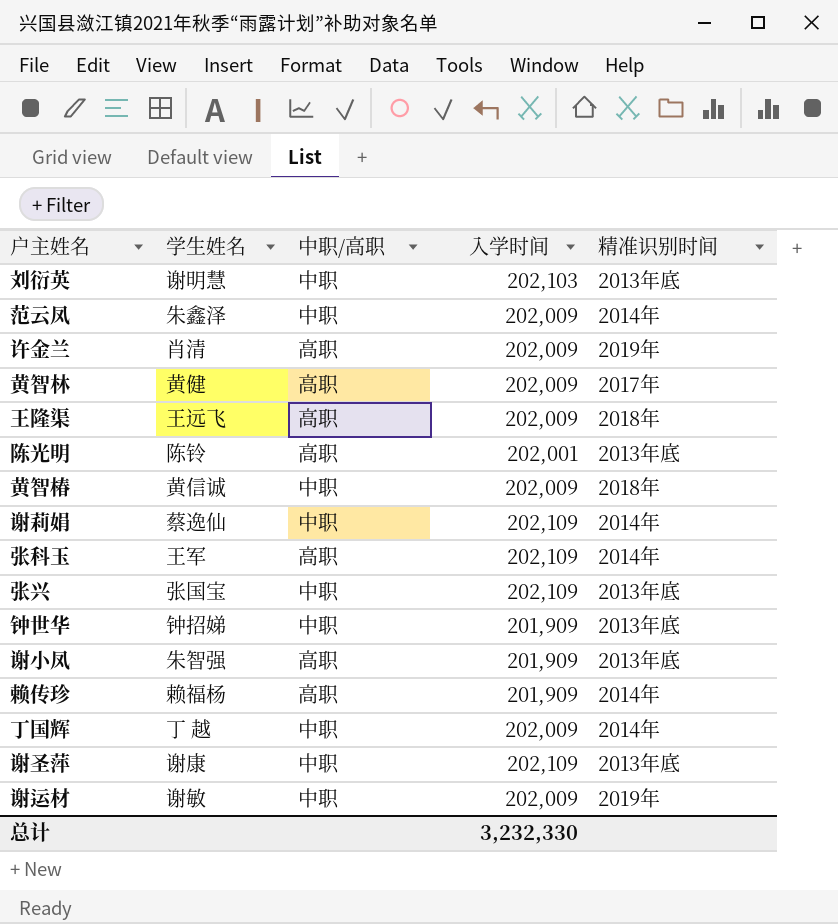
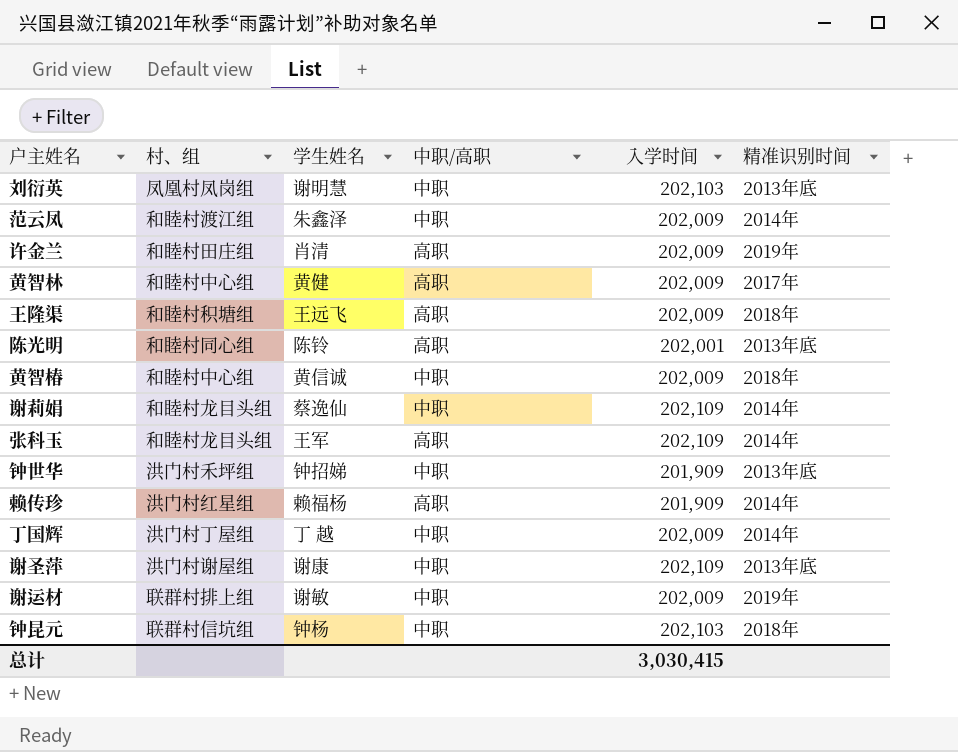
column 村、组 | position: none -> 2
row 张兴: 张国宝 | 中职 | 202,109 | 2013年底 -> none
row 谢小凤: 朱智强 | 高职 | 201,909 | 2013年底 -> none
row 钟昆元: none -> 联群村信坑组 | 钟杨 | 中职 | 202,103 | 2018年
总计 | 入学时间: 3,232,330 -> 3,030,415

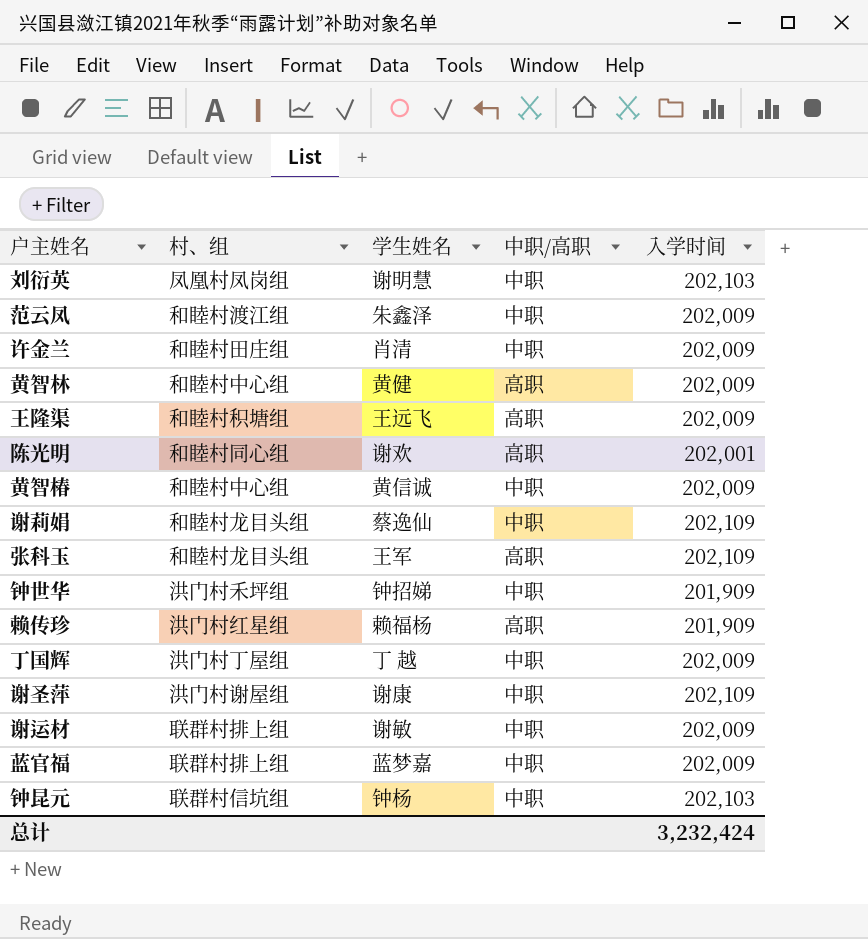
column 精准识别时间 | position: 6 -> none
许金兰 | 中职/高职: 高职 -> 中职
陈光明 | 学生姓名: 陈铃 -> 谢欢
row 蓝官福: none -> 联群村排上组 | 蓝梦嘉 | 中职 | 202,009
总计 | 入学时间: 3,030,415 -> 3,232,424

